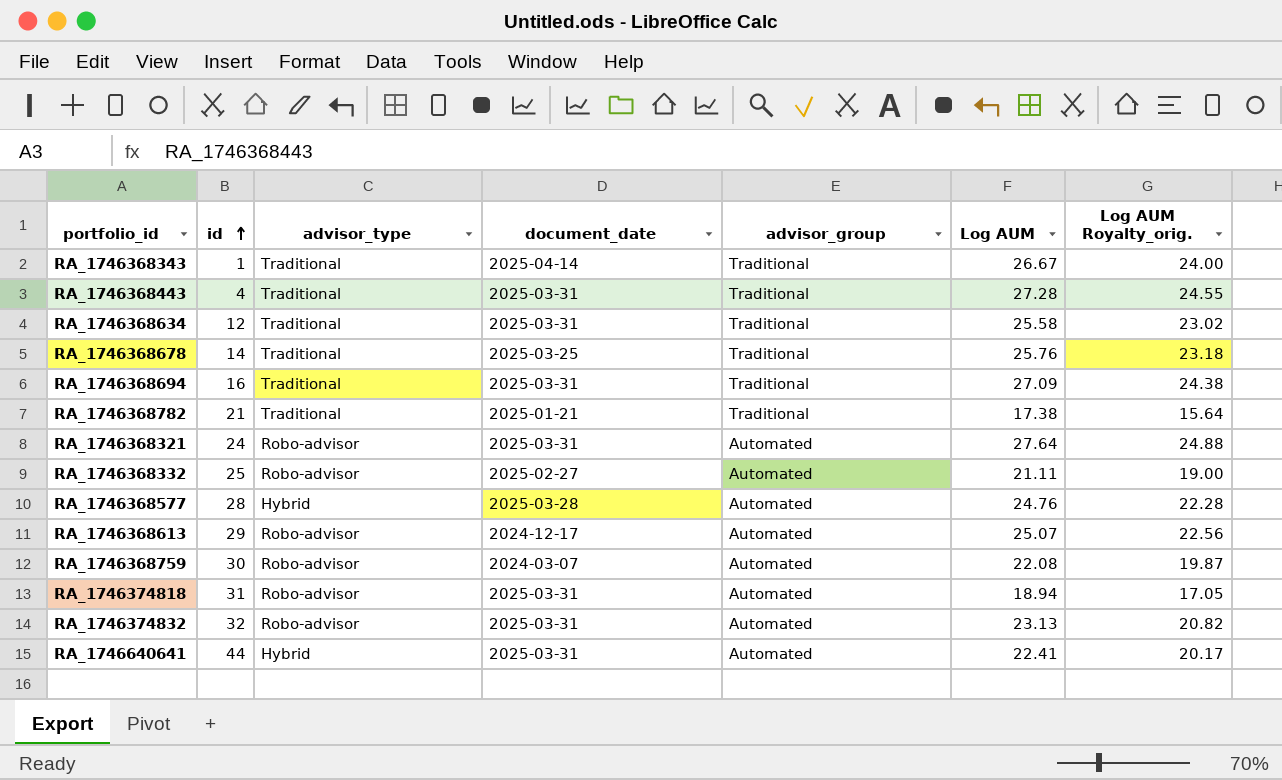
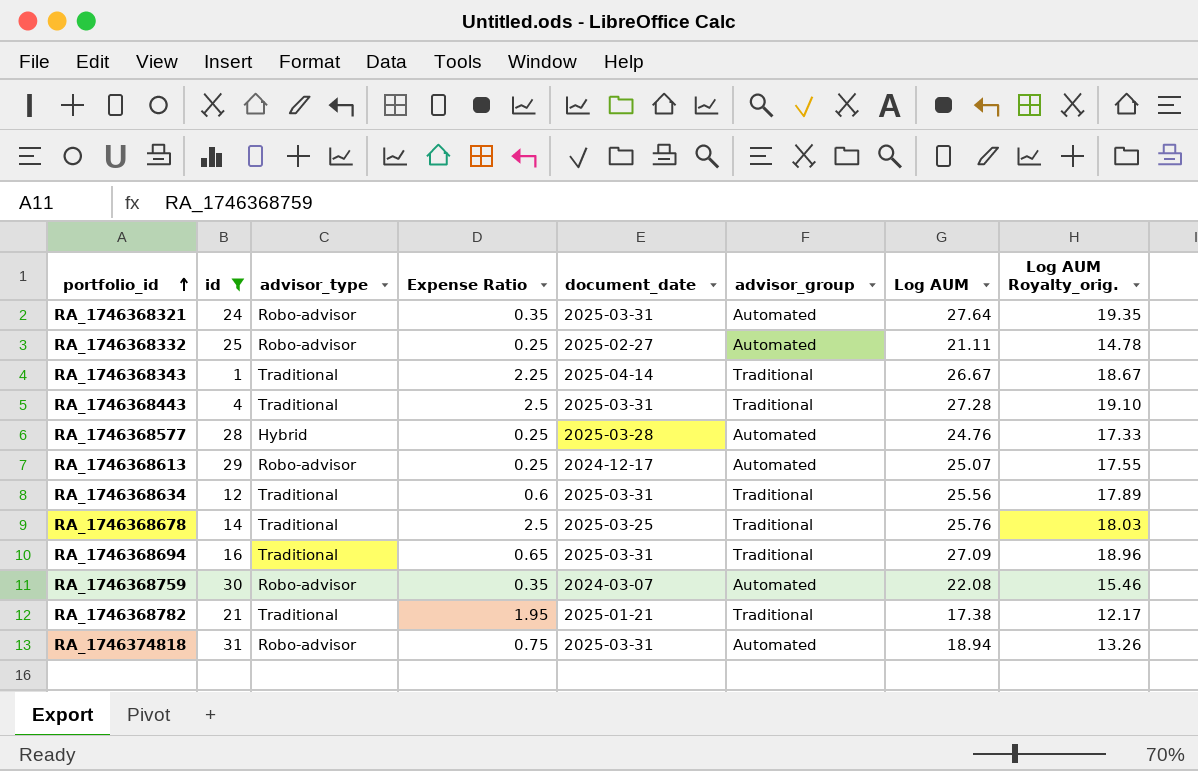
filter: none -> id <= 31
row order: id ascending -> portfolio_id ascending
column Expense Ratio | position: none -> 4
column Log AUM Royalty_orig. | formula: [Log AUM] * 0.9 -> [Log AUM] * 0.7
RA_1746368634 | Log AUM: 25.58 -> 25.56

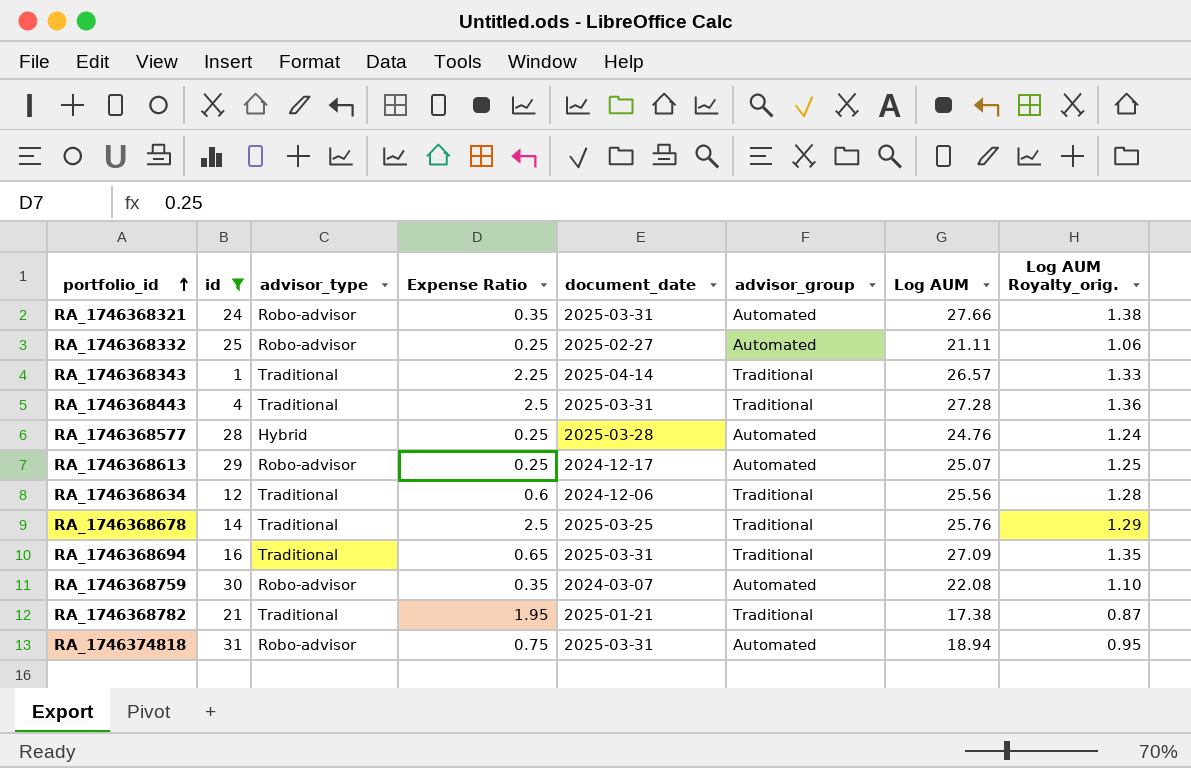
column Log AUM Royalty_orig. | formula: [Log AUM] * 0.7 -> [Log AUM] * 0.05
RA_1746368321 | Log AUM: 27.64 -> 27.66
RA_1746368343 | Log AUM: 26.67 -> 26.57
RA_1746368634 | document_date: 2025-03-31 -> 2024-12-06

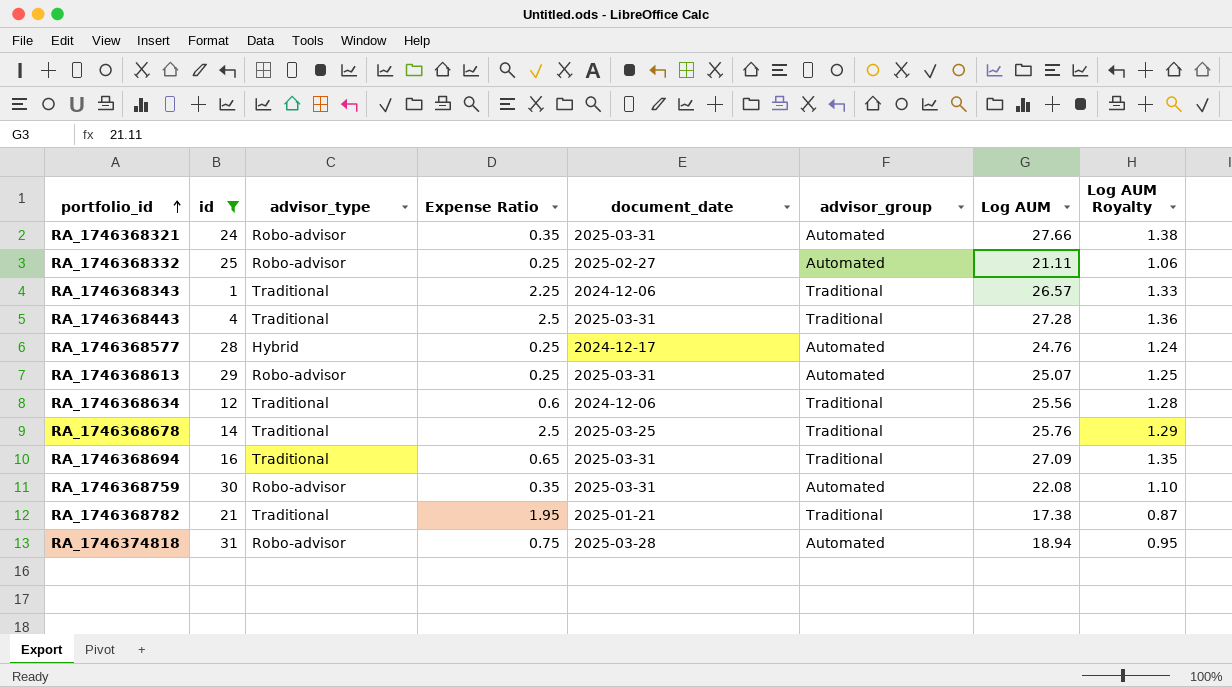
column name: Log AUM Royalty_orig. -> Log AUM Royalty
RA_1746368343 | document_date: 2025-04-14 -> 2024-12-06
RA_1746368577 | document_date: 2025-03-28 -> 2024-12-17
RA_1746368613 | document_date: 2024-12-17 -> 2025-03-31
RA_1746368759 | document_date: 2024-03-07 -> 2025-03-31
RA_1746374818 | document_date: 2025-03-31 -> 2025-03-28

